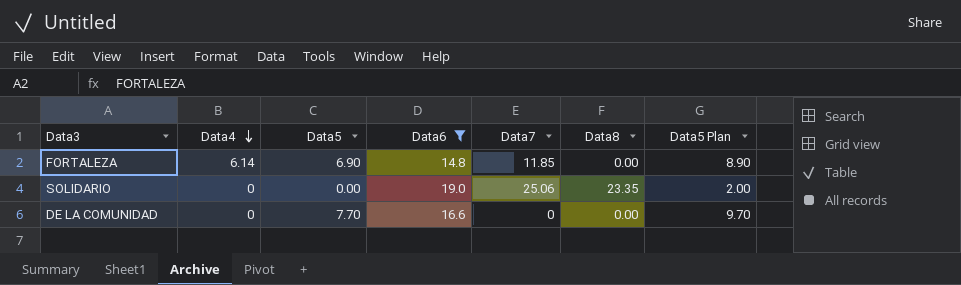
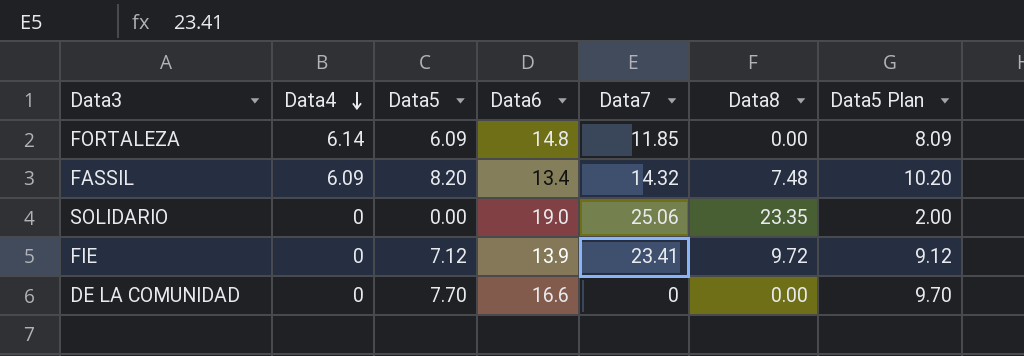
filter: Data6 >= 14.8 -> none
FORTALEZA | Data5: 6.90 -> 6.09
FORTALEZA | Data5 Plan: 8.90 -> 8.09

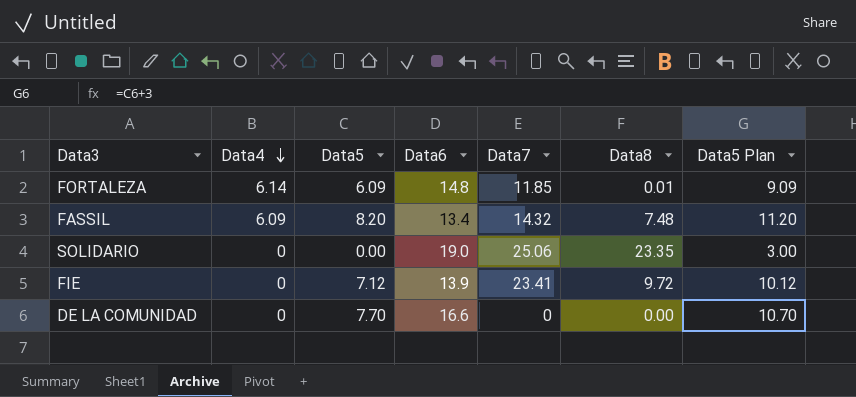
column Data5 Plan | formula: [Data5] + 2 -> [Data5] + 3
FORTALEZA | Data8: 0.00 -> 0.01

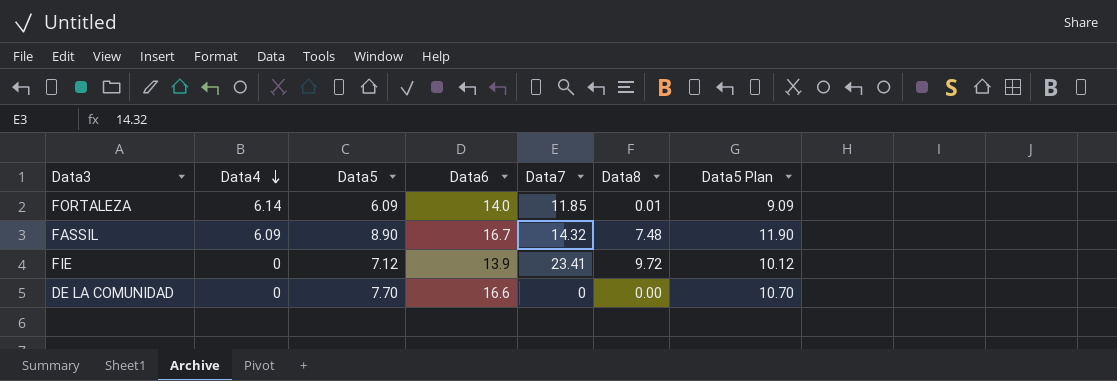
row SOLIDARIO: 0 | 0.00 | 19.0 | 25.06 | 23.35 | 3.00 -> none
FORTALEZA | Data6: 14.8 -> 14.0
FASSIL | Data5: 8.20 -> 8.90
FASSIL | Data6: 13.4 -> 16.7
FASSIL | Data5 Plan: 11.20 -> 11.90

